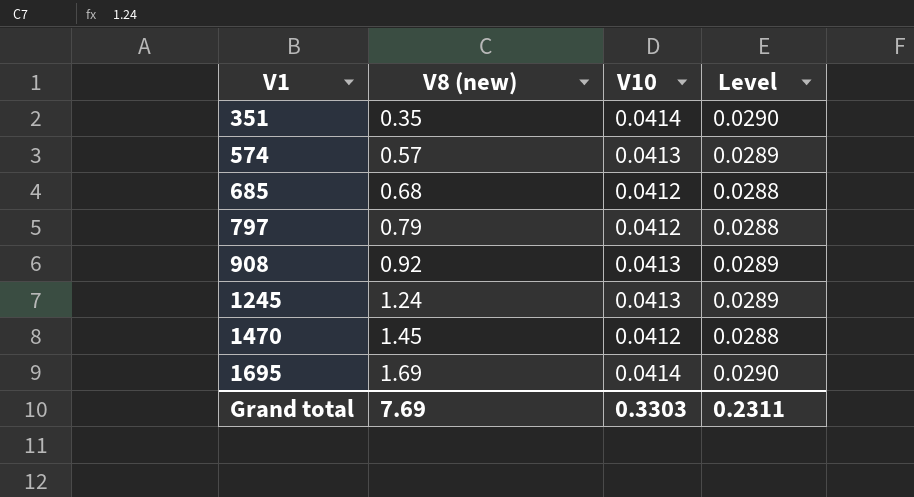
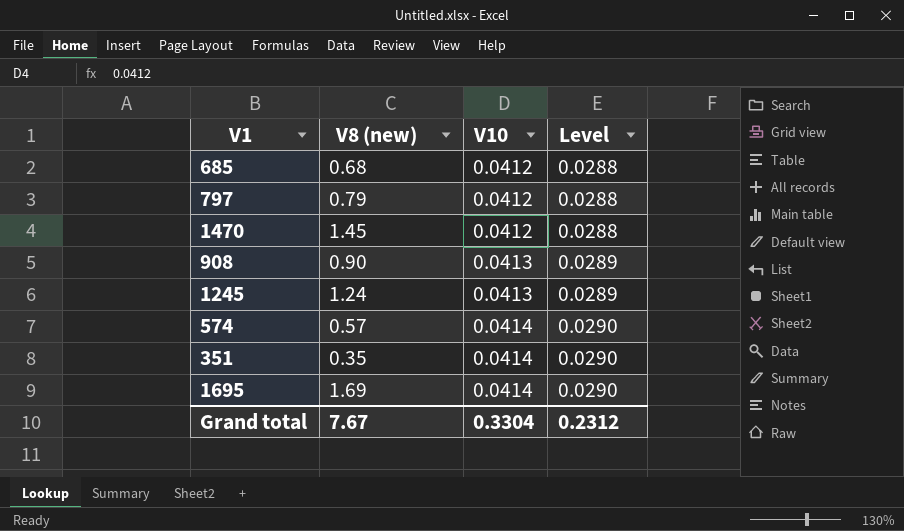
row order: V1 ascending -> V10 ascending
908 | V8 (new): 0.92 -> 0.90
574 | V10: 0.0413 -> 0.0414
574 | Level: 0.0289 -> 0.0290
Grand total | V8 (new): 7.69 -> 7.67
Grand total | V10: 0.3303 -> 0.3304
Grand total | Level: 0.2311 -> 0.2312

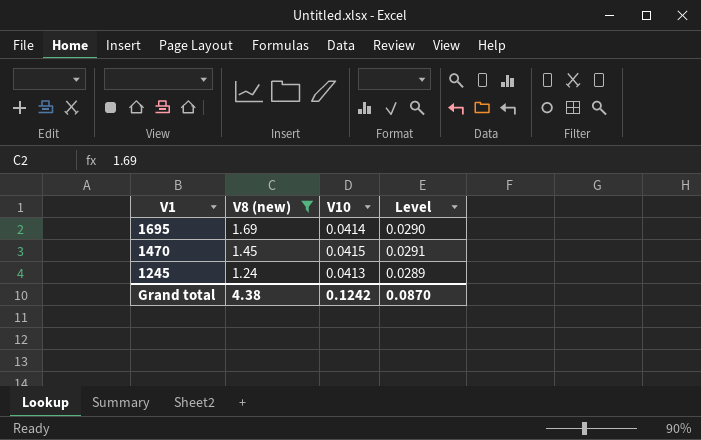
filter: none -> V8 (new) >= 1.24
row order: V10 ascending -> V1 descending
1470 | V10: 0.0412 -> 0.0415
1470 | Level: 0.0288 -> 0.0291
Grand total | V8 (new): 7.67 -> 4.38
Grand total | V10: 0.3304 -> 0.1242
Grand total | Level: 0.2312 -> 0.0870

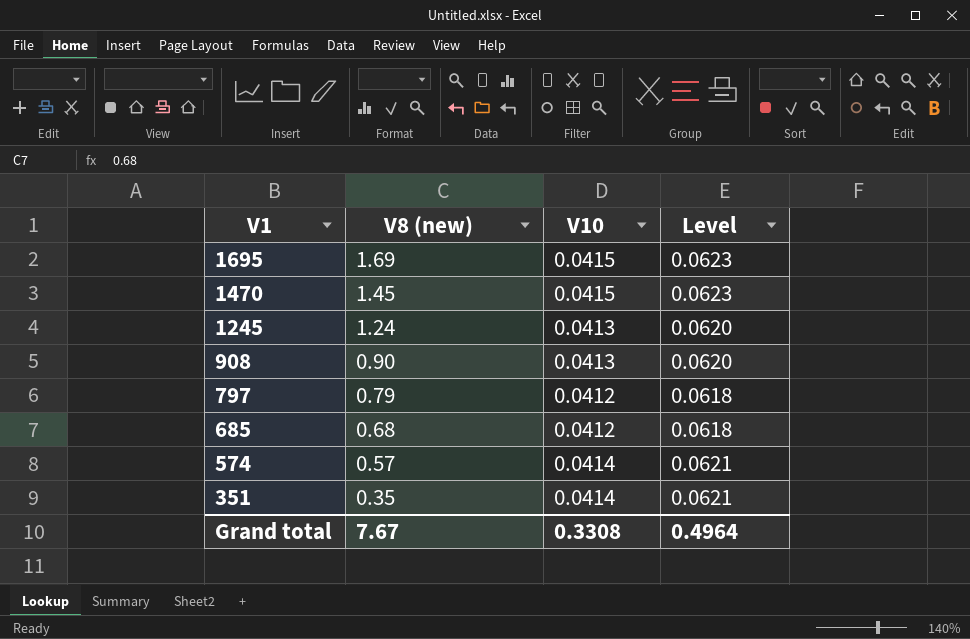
filter: V8 (new) >= 1.24 -> none
column Level | formula: [V10] * 0.7 -> [V10] * 1.5
1695 | V10: 0.0414 -> 0.0415
Grand total | V8 (new): 4.38 -> 7.67
Grand total | V10: 0.1242 -> 0.3308
Grand total | Level: 0.0870 -> 0.4964

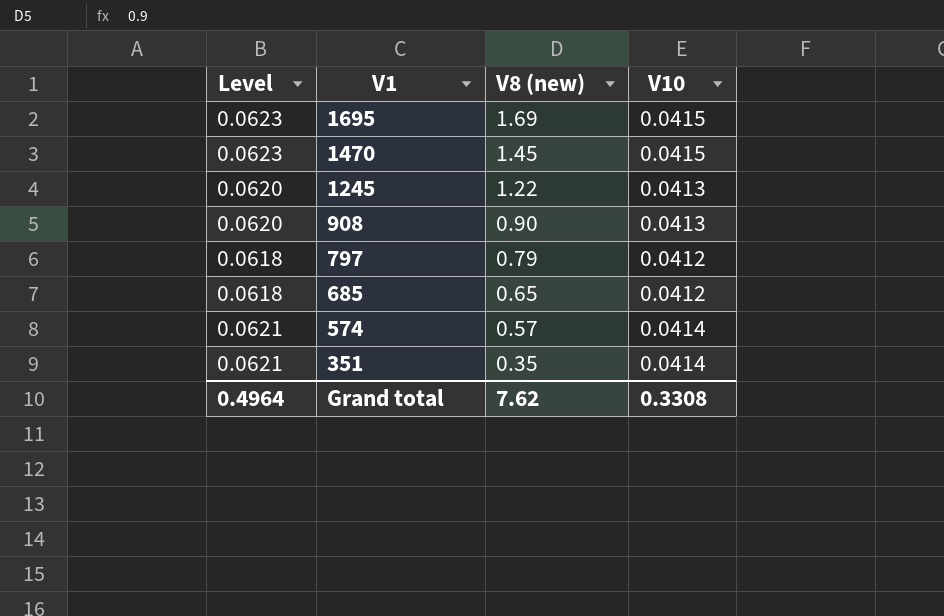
column Level | position: 4 -> 1
1245 | V8 (new): 1.24 -> 1.22
685 | V8 (new): 0.68 -> 0.65
Grand total | V8 (new): 7.67 -> 7.62

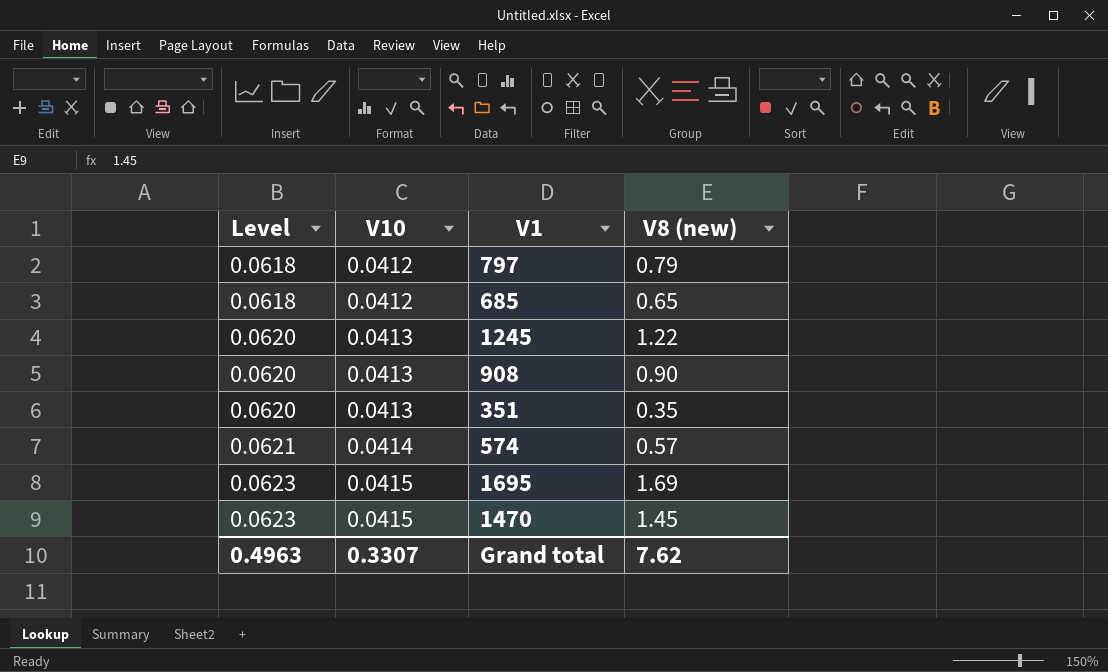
row order: V1 descending -> Level ascending
column V10 | position: 4 -> 2
351 | Level: 0.0621 -> 0.0620
351 | V10: 0.0414 -> 0.0413
Grand total | Level: 0.4964 -> 0.4963
Grand total | V10: 0.3308 -> 0.3307

